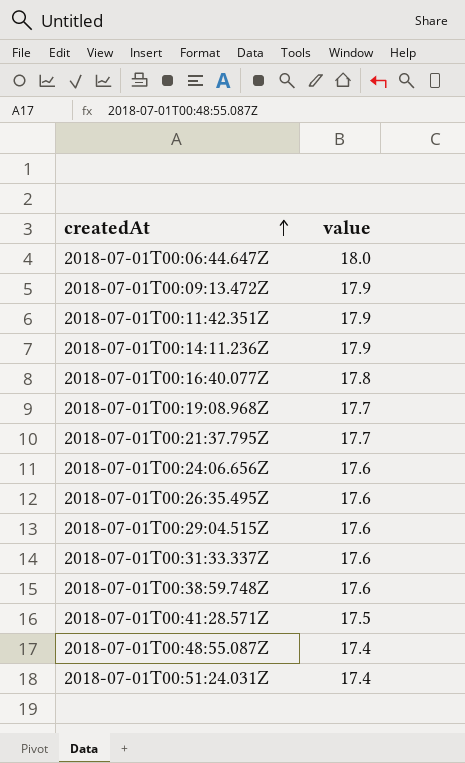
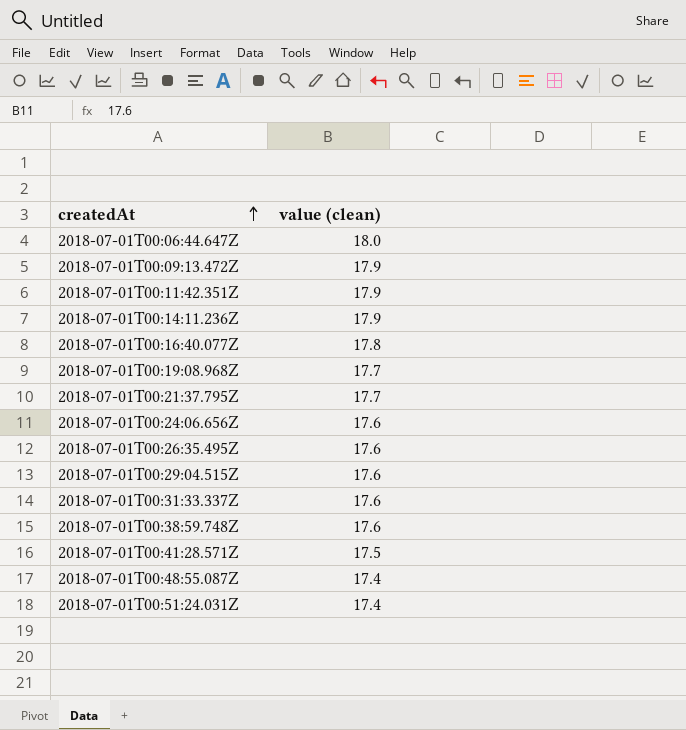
column name: value -> value (clean)

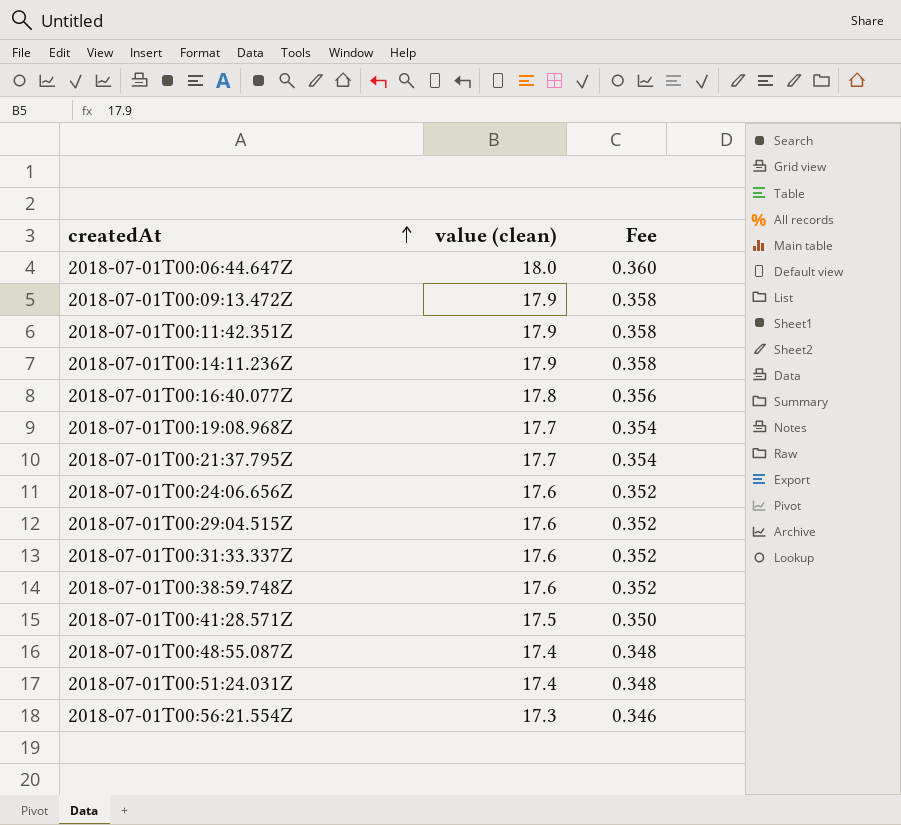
column Fee | formula: none -> [value (clean)] * 0.02
row 2018-07-01T00:26:35.495Z: 17.6 -> none
row 2018-07-01T00:56:21.554Z: none -> 17.3 | 0.346

